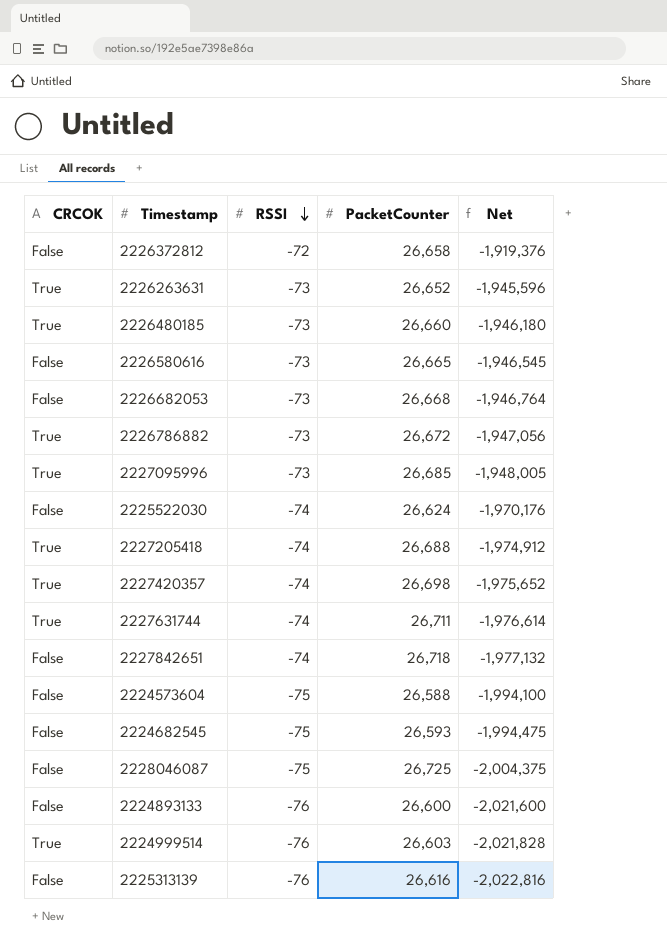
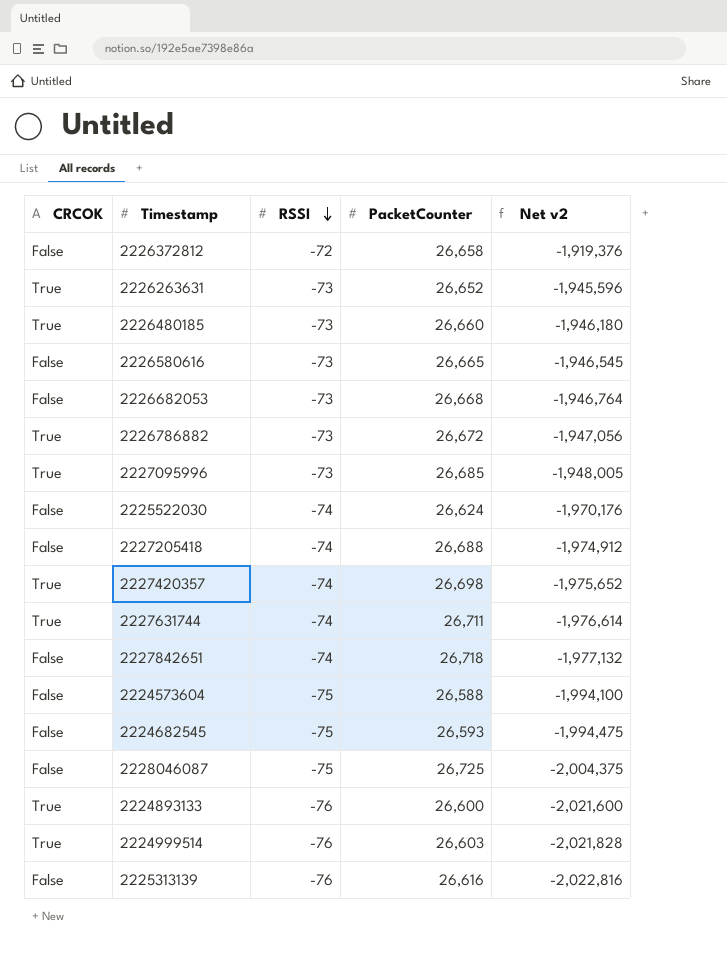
column name: Net -> Net v2
2227205418 | CRCOK: True -> False
2224893133 | CRCOK: False -> True

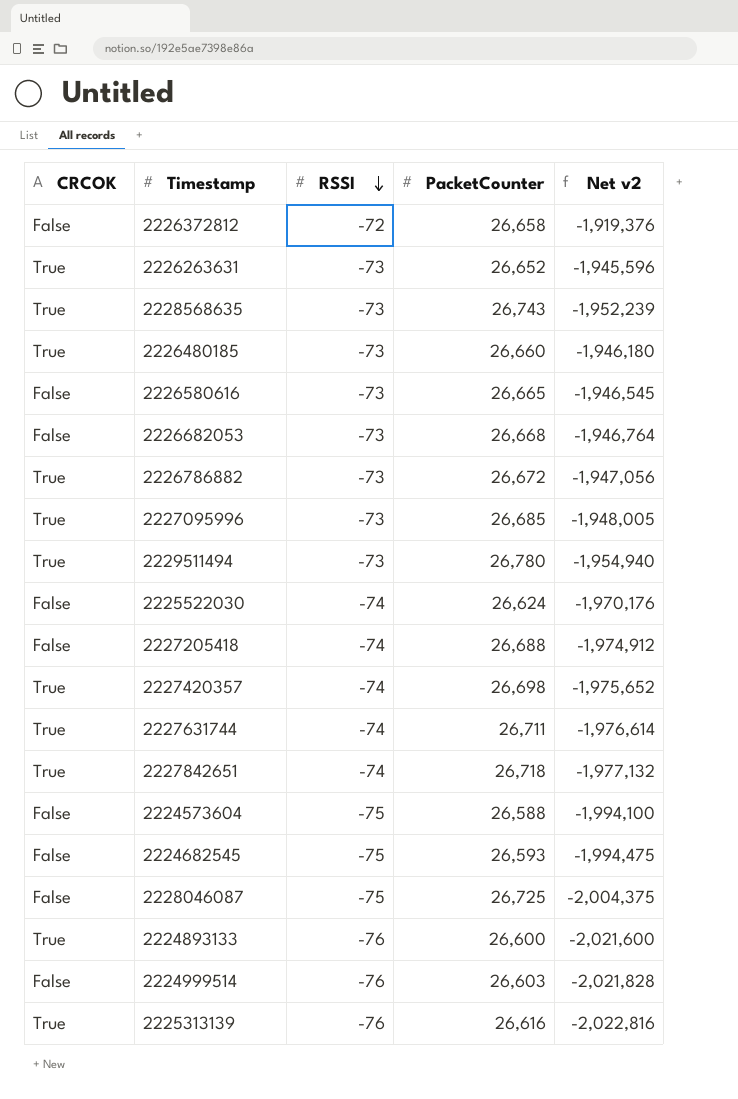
row 2228568635: none -> True | -73 | 26,743 | -1,952,239
row 2229511494: none -> True | -73 | 26,780 | -1,954,940
2227842651 | CRCOK: False -> True
2224999514 | CRCOK: True -> False
2225313139 | CRCOK: False -> True

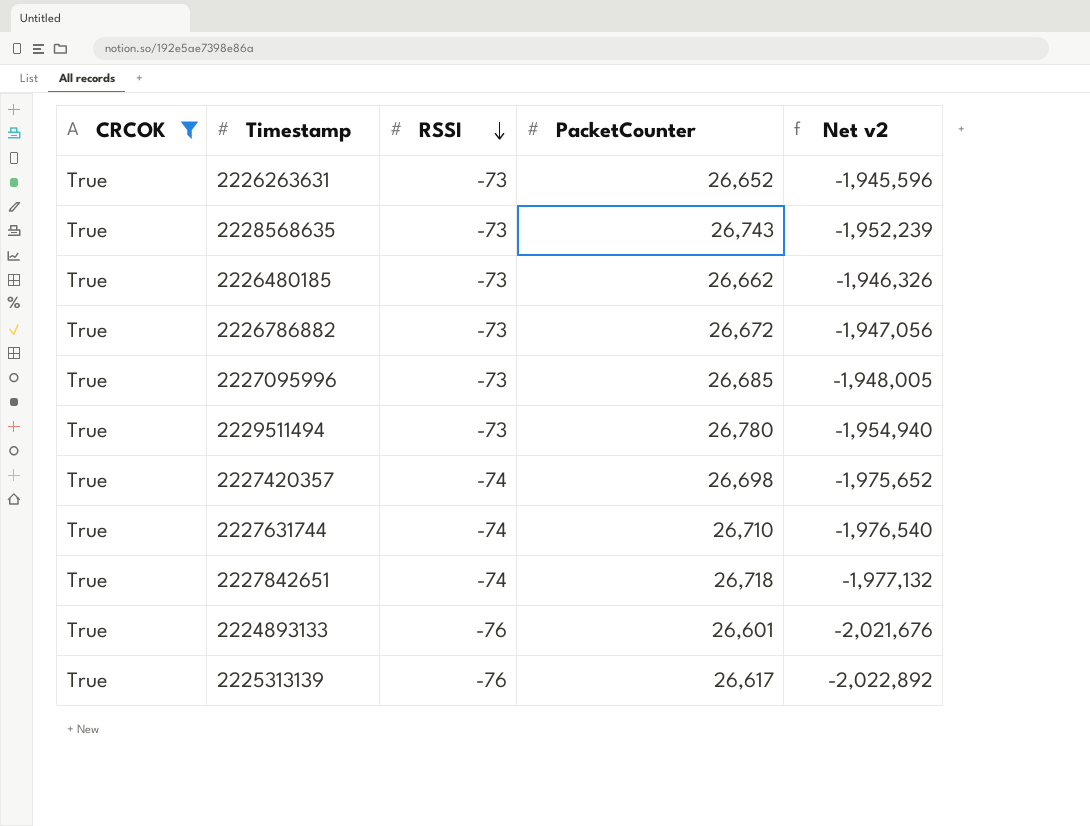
filter: none -> CRCOK = True
2226480185 | PacketCounter: 26,660 -> 26,662
2226480185 | Net v2: -1,946,180 -> -1,946,326
2227631744 | PacketCounter: 26,711 -> 26,710
2227631744 | Net v2: -1,976,614 -> -1,976,540
2224893133 | PacketCounter: 26,600 -> 26,601
2224893133 | Net v2: -2,021,600 -> -2,021,676
2225313139 | PacketCounter: 26,616 -> 26,617
2225313139 | Net v2: -2,022,816 -> -2,022,892

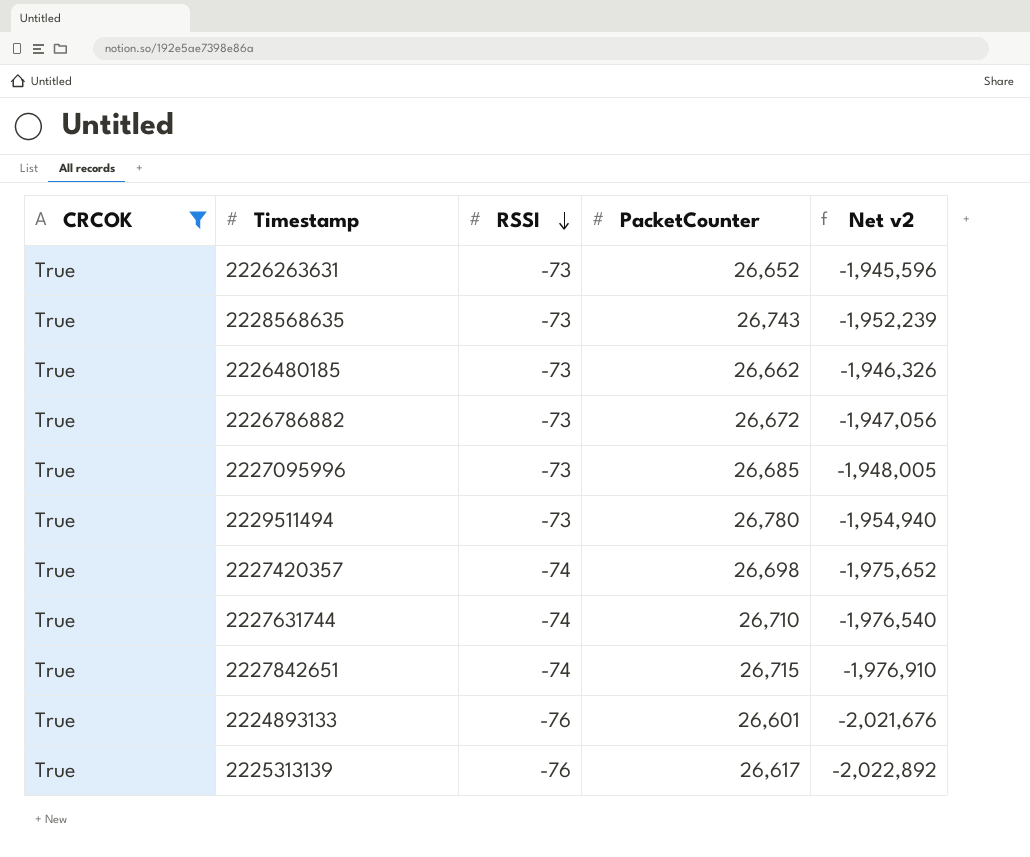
2227842651 | PacketCounter: 26,718 -> 26,715
2227842651 | Net v2: -1,977,132 -> -1,976,910

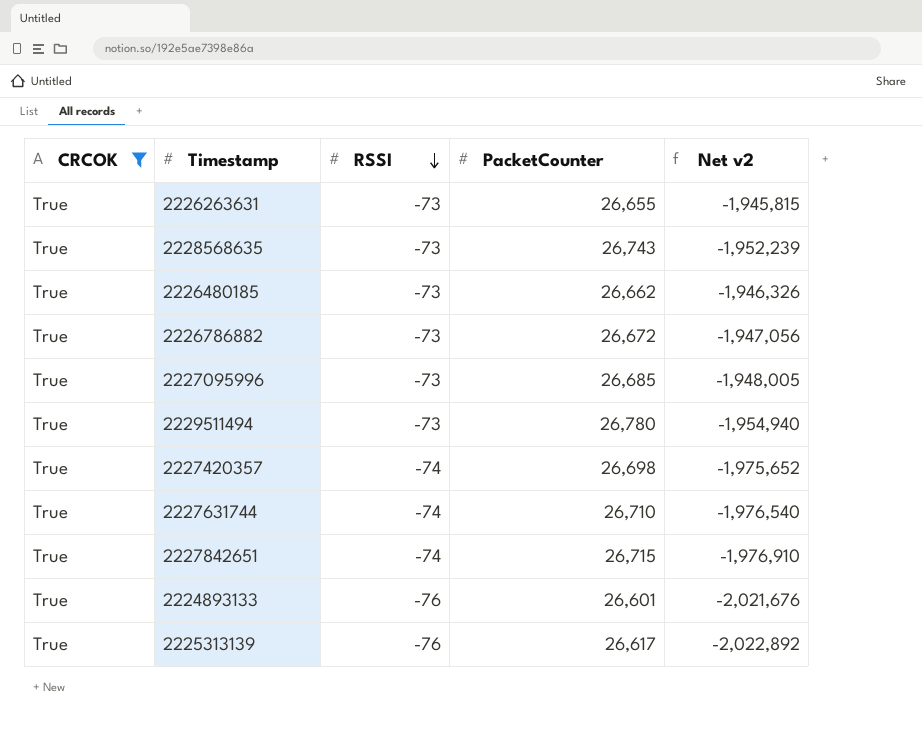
2226263631 | PacketCounter: 26,652 -> 26,655
2226263631 | Net v2: -1,945,596 -> -1,945,815

